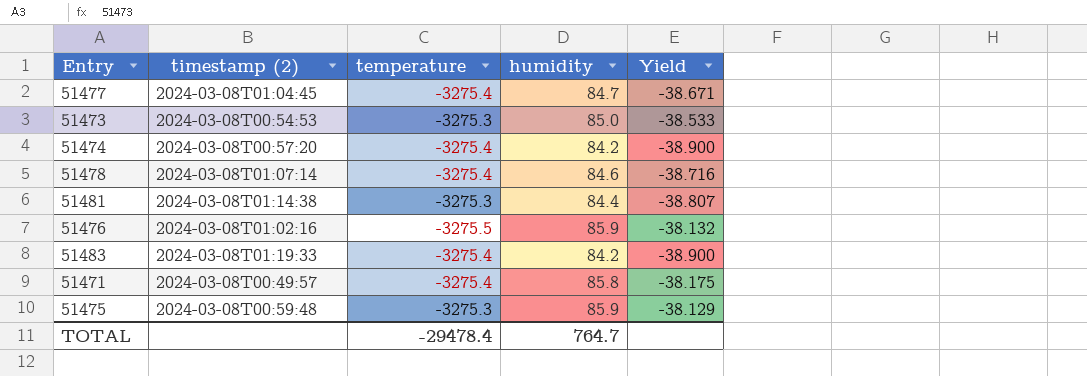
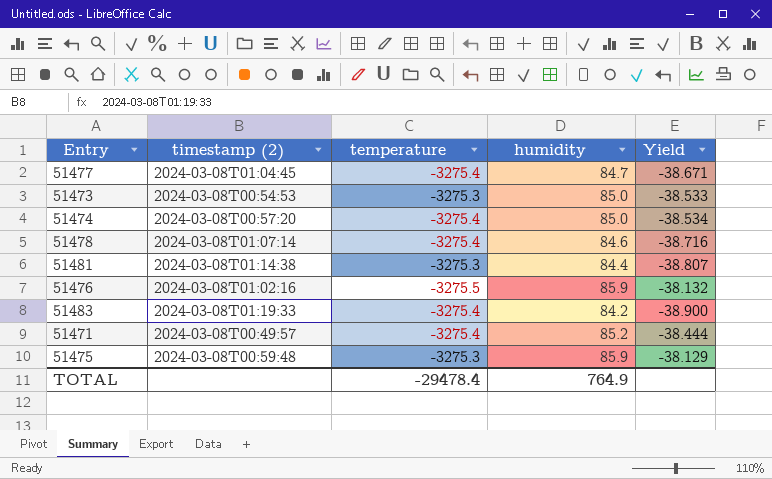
51474 | humidity: 84.2 -> 85.0
51474 | Yield: -38.900 -> -38.534
51471 | humidity: 85.8 -> 85.2
51471 | Yield: -38.175 -> -38.444
TOTAL | humidity: 764.7 -> 764.9

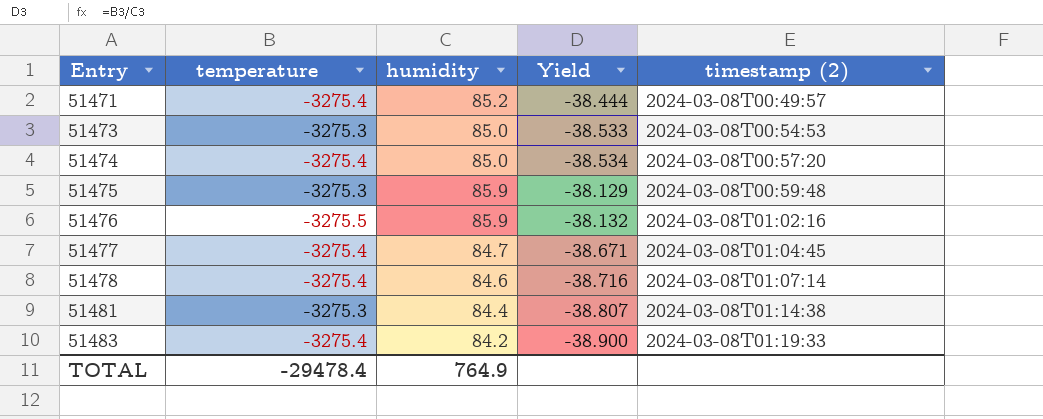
row order: none -> Entry ascending
column timestamp (2) | position: 2 -> 5

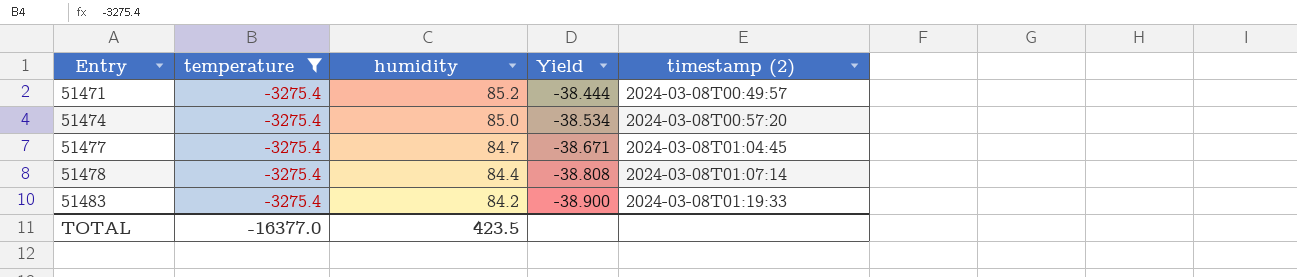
filter: none -> temperature = -3275.4
51478 | humidity: 84.6 -> 84.4
51478 | Yield: -38.716 -> -38.808
TOTAL | temperature: -29478.4 -> -16377.0
TOTAL | humidity: 764.9 -> 423.5

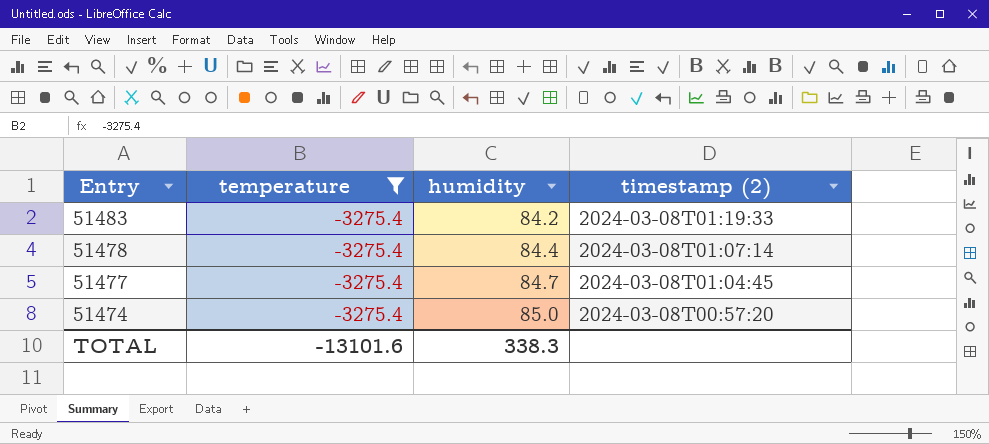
row order: Entry ascending -> Entry descending
column Yield | formula: [temperature] / [humidity] -> none
row 51471: -3275.4 | 85.2 | -38.444 | 2024-03-08T00:49:57 -> none
TOTAL | temperature: -16377.0 -> -13101.6
TOTAL | humidity: 423.5 -> 338.3

